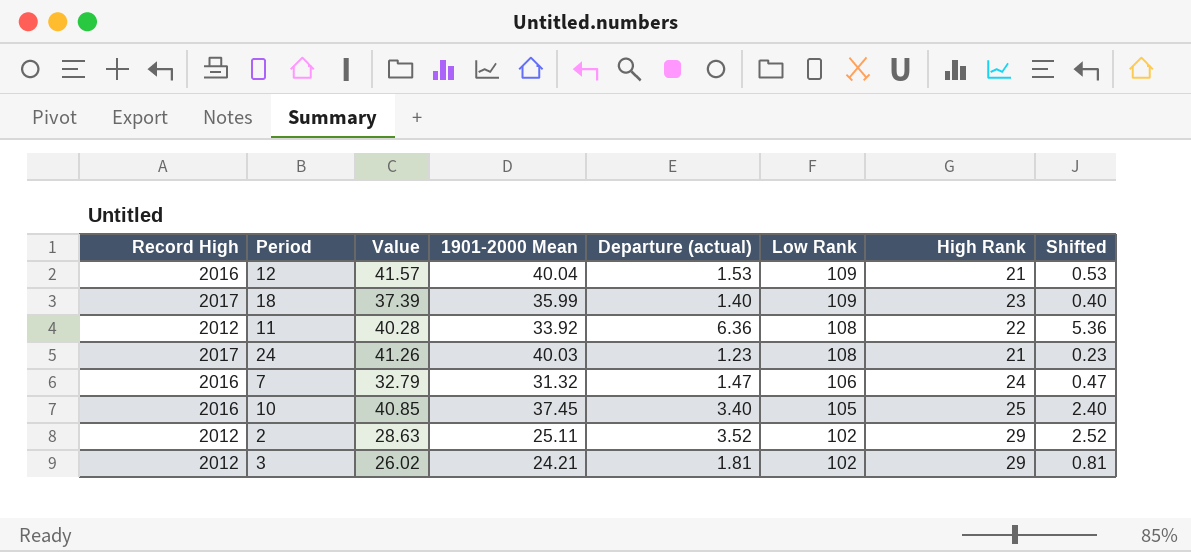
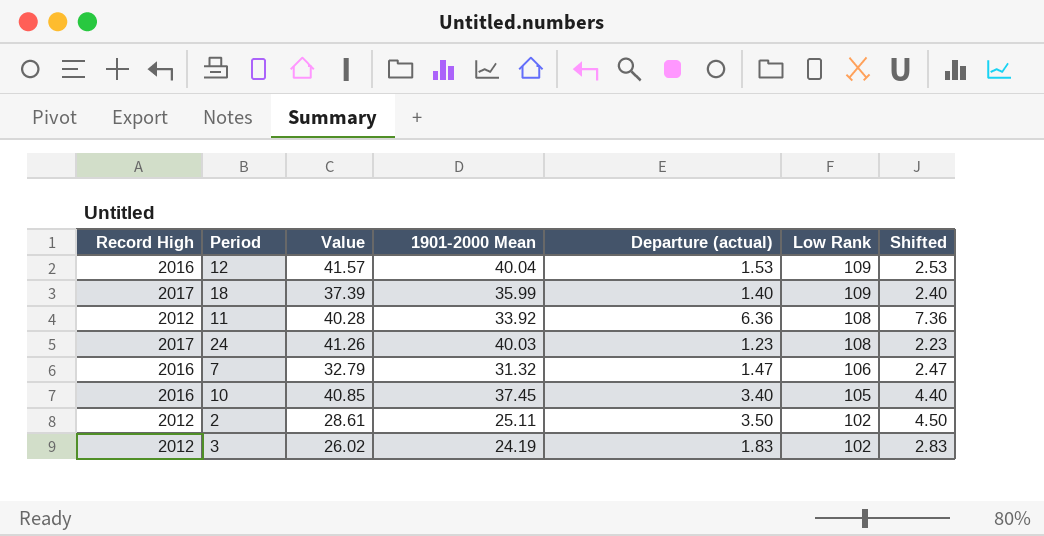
column High Rank | position: 7 -> none
column Shifted | formula: [Departure (actual)] - 1 -> [Departure (actual)] + 1
2 | Value: 28.63 -> 28.61
2 | Departure (actual): 3.52 -> 3.50
3 | 1901-2000 Mean: 24.21 -> 24.19
3 | Departure (actual): 1.81 -> 1.83

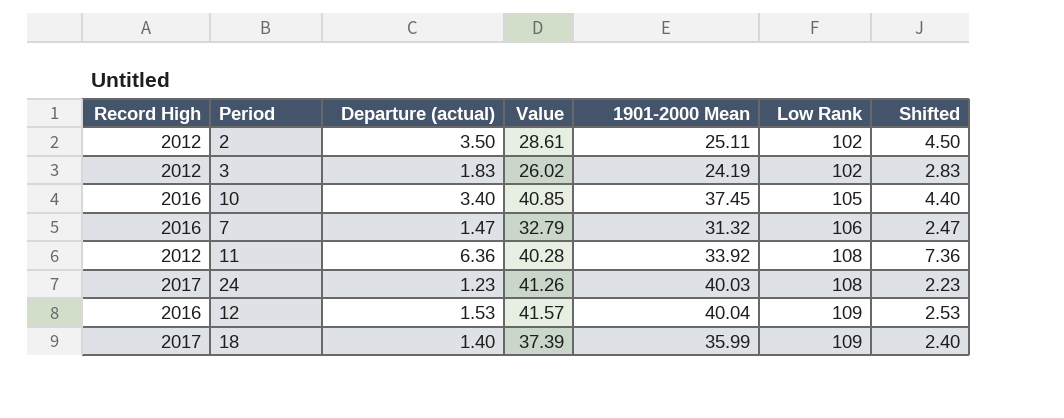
row order: Low Rank descending -> Low Rank ascending
column Departure (actual) | position: 5 -> 3

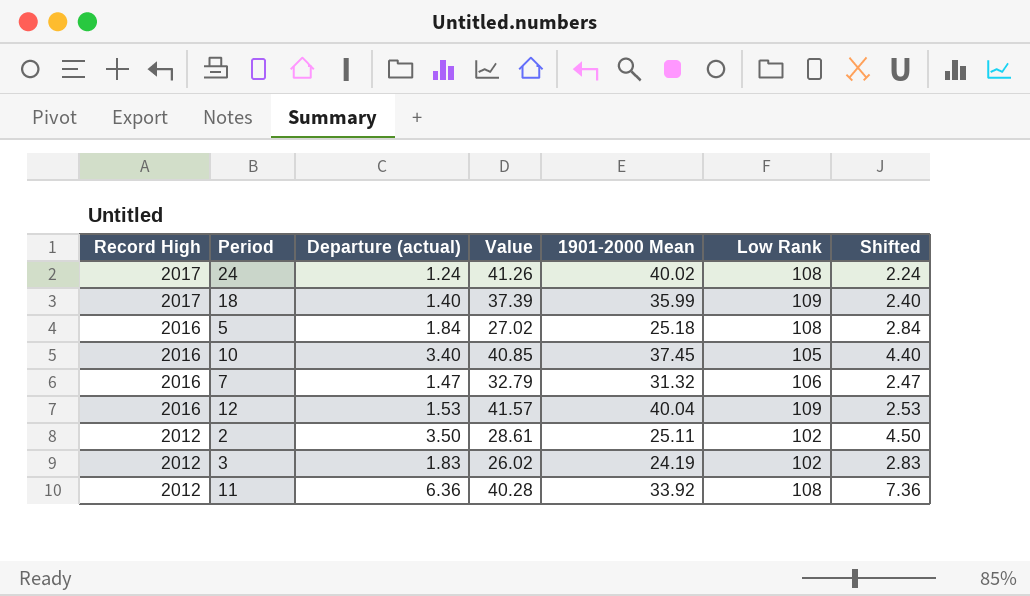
row order: Low Rank ascending -> Record High descending
24 | Departure (actual): 1.23 -> 1.24
24 | 1901-2000 Mean: 40.03 -> 40.02
24 | Shifted: 2.23 -> 2.24
row 5: none -> 2016 | 1.84 | 27.02 | 25.18 | 108 | 2.84

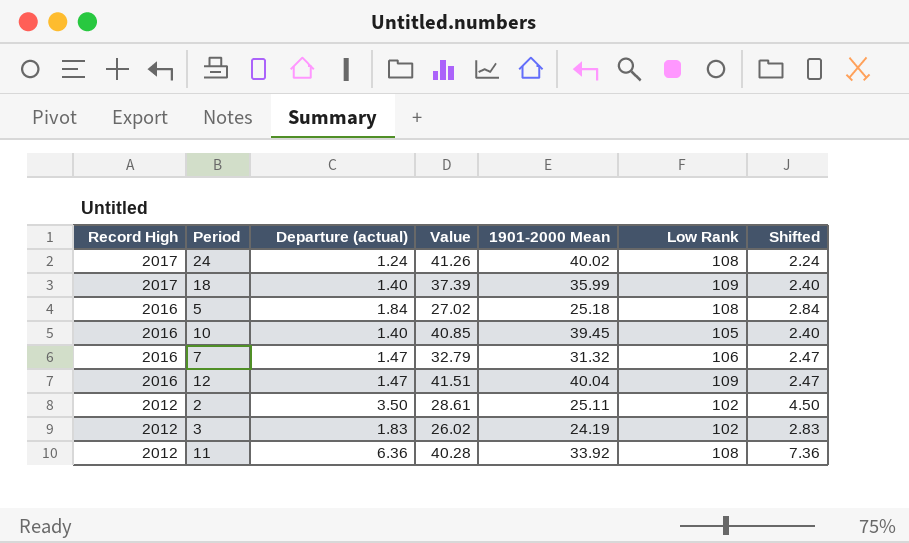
10 | Departure (actual): 3.40 -> 1.40
10 | 1901-2000 Mean: 37.45 -> 39.45
10 | Shifted: 4.40 -> 2.40
12 | Departure (actual): 1.53 -> 1.47
12 | Value: 41.57 -> 41.51
12 | Shifted: 2.53 -> 2.47

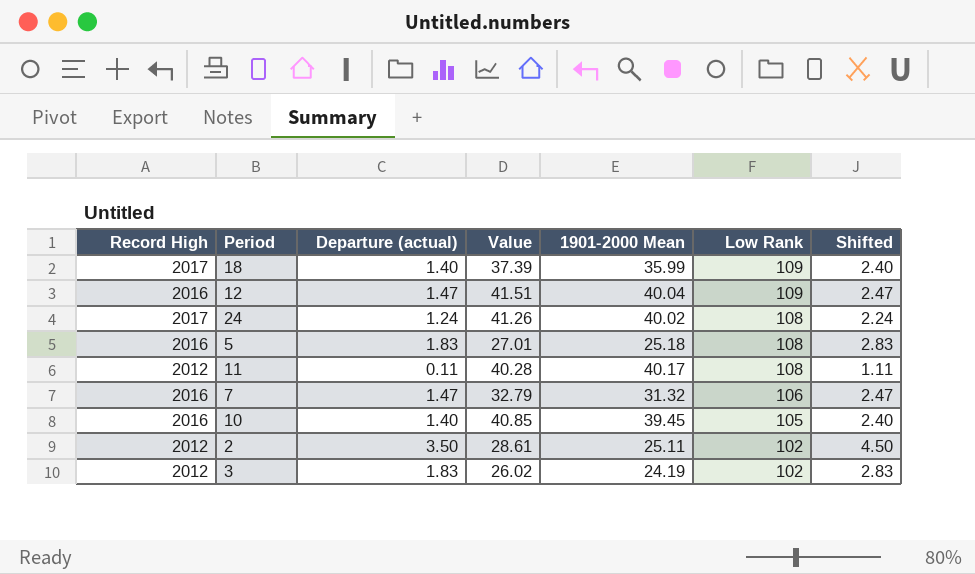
row order: Record High descending -> Low Rank descending
5 | Departure (actual): 1.84 -> 1.83
5 | Value: 27.02 -> 27.01
5 | Shifted: 2.84 -> 2.83
11 | Departure (actual): 6.36 -> 0.11
11 | 1901-2000 Mean: 33.92 -> 40.17
11 | Shifted: 7.36 -> 1.11

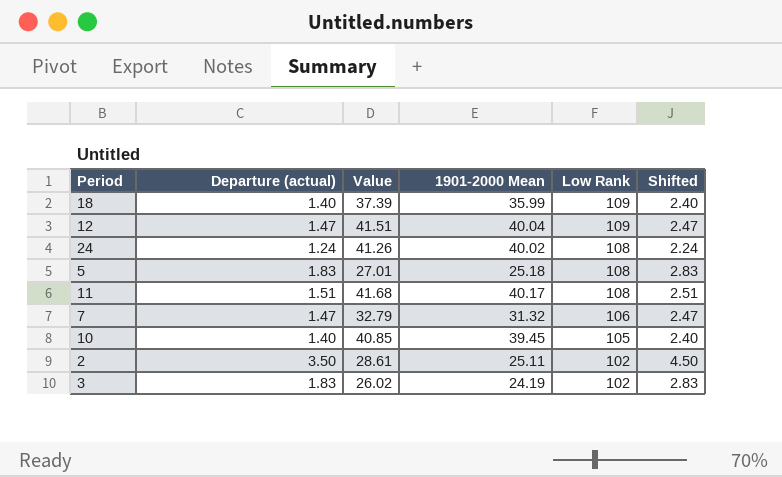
column Record High | position: 1 -> none
11 | Departure (actual): 0.11 -> 1.51
11 | Value: 40.28 -> 41.68
11 | Shifted: 1.11 -> 2.51

